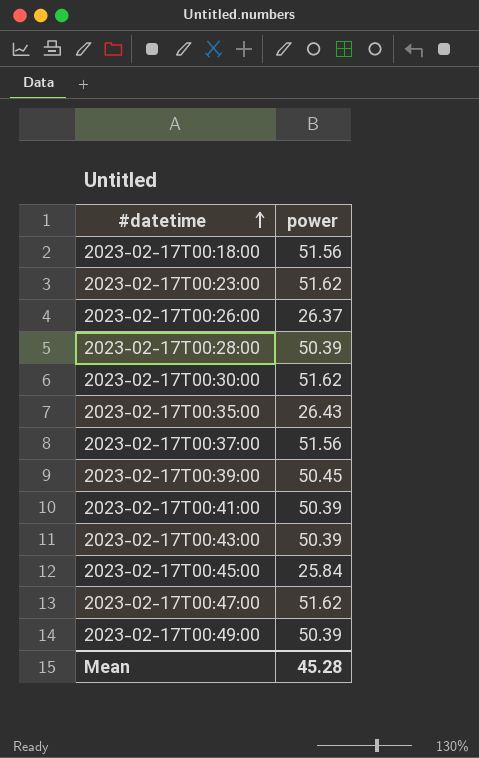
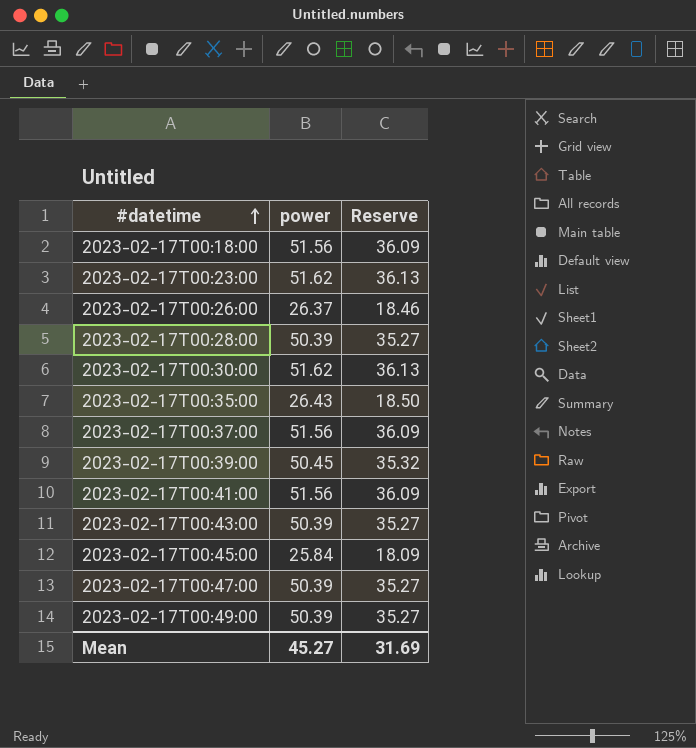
column Reserve | formula: none -> [power] * 0.7
2023-02-17T00:41:00 | power: 50.39 -> 51.56
2023-02-17T00:47:00 | power: 51.62 -> 50.39
Mean | power: 45.28 -> 45.27

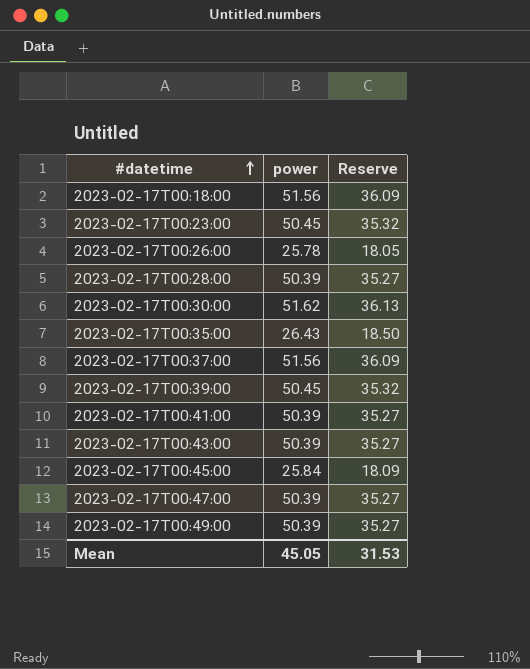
2023-02-17T00:23:00 | power: 51.62 -> 50.45
2023-02-17T00:23:00 | Reserve: 36.13 -> 35.32
2023-02-17T00:26:00 | power: 26.37 -> 25.78
2023-02-17T00:26:00 | Reserve: 18.46 -> 18.05
2023-02-17T00:41:00 | power: 51.56 -> 50.39
2023-02-17T00:41:00 | Reserve: 36.09 -> 35.27
Mean | power: 45.27 -> 45.05
Mean | Reserve: 31.69 -> 31.53

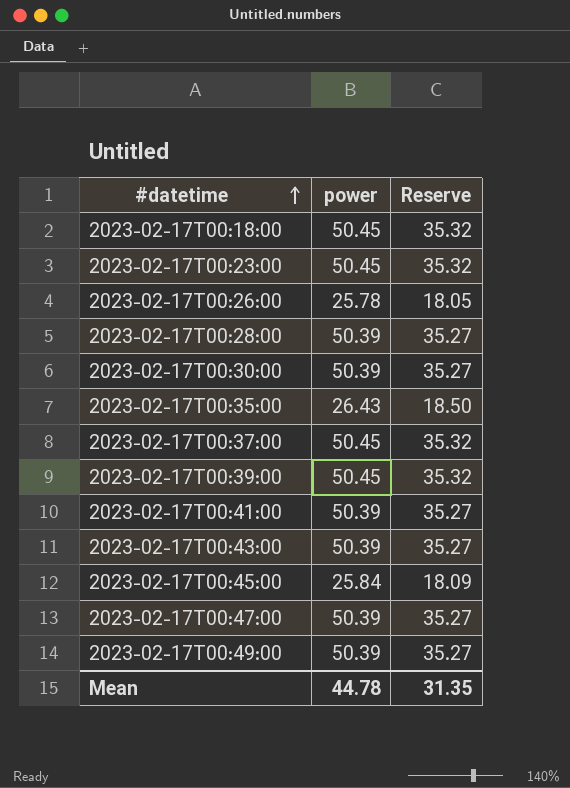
2023-02-17T00:18:00 | power: 51.56 -> 50.45
2023-02-17T00:18:00 | Reserve: 36.09 -> 35.32
2023-02-17T00:30:00 | power: 51.62 -> 50.39
2023-02-17T00:30:00 | Reserve: 36.13 -> 35.27
2023-02-17T00:37:00 | power: 51.56 -> 50.45
2023-02-17T00:37:00 | Reserve: 36.09 -> 35.32
Mean | power: 45.05 -> 44.78
Mean | Reserve: 31.53 -> 31.35

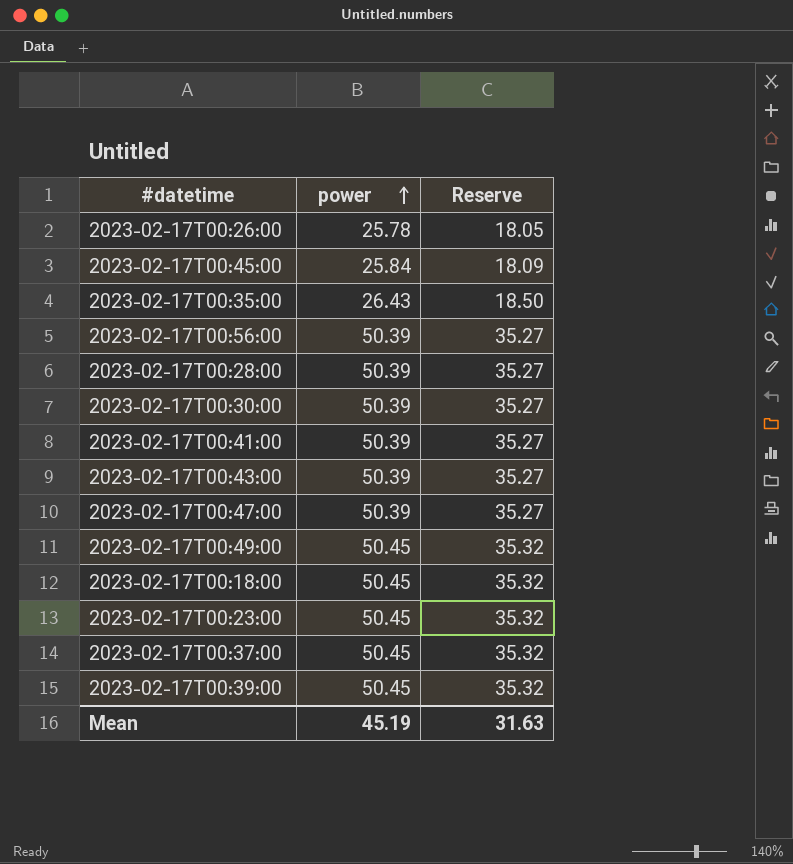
row order: #datetime ascending -> power ascending
row 2023-02-17T00:56:00: none -> 50.39 | 35.27
2023-02-17T00:49:00 | power: 50.39 -> 50.45
2023-02-17T00:49:00 | Reserve: 35.27 -> 35.32
Mean | power: 44.78 -> 45.19
Mean | Reserve: 31.35 -> 31.63

